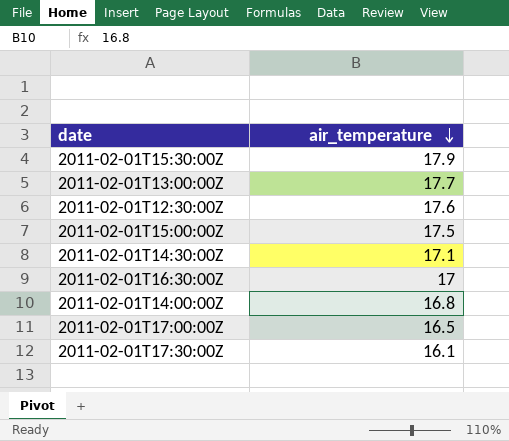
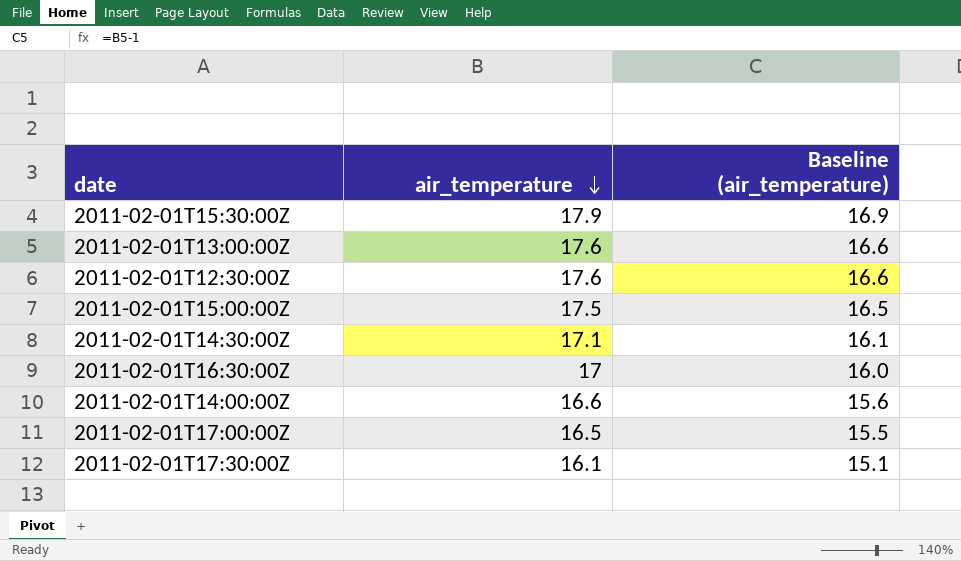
column Baseline (air_temperature) | formula: none -> [air_temperature] - 1
2011-02-01T13:00:00Z | air_temperature: 17.7 -> 17.6
2011-02-01T14:00:00Z | air_temperature: 16.8 -> 16.6

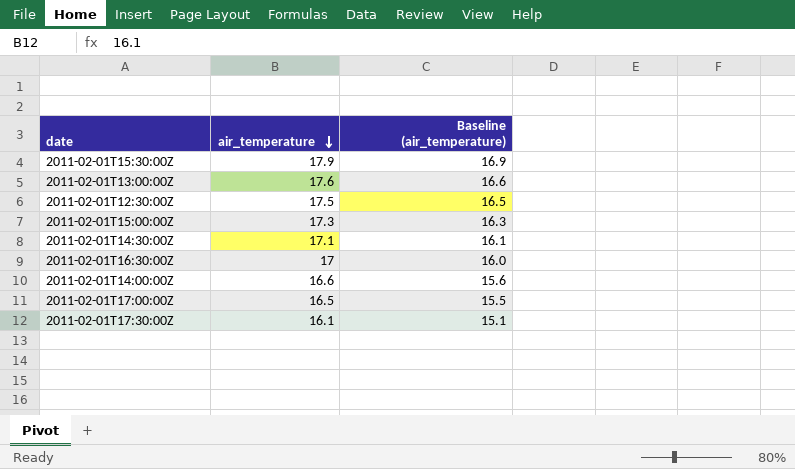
2011-02-01T12:30:00Z | air_temperature: 17.6 -> 17.5
2011-02-01T12:30:00Z | Baseline (air_temperature): 16.6 -> 16.5
2011-02-01T15:00:00Z | air_temperature: 17.5 -> 17.3
2011-02-01T15:00:00Z | Baseline (air_temperature): 16.5 -> 16.3

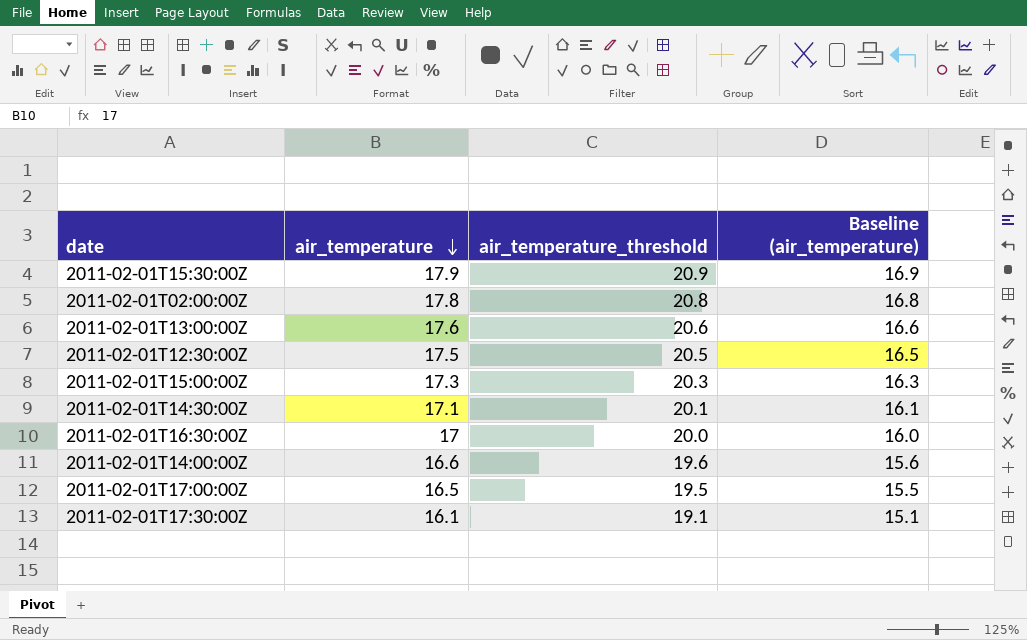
column air_temperature_threshold | formula: none -> [air_temperature] + 3
row 2011-02-01T02:00:00Z: none -> 17.8 | 20.8 | 16.8

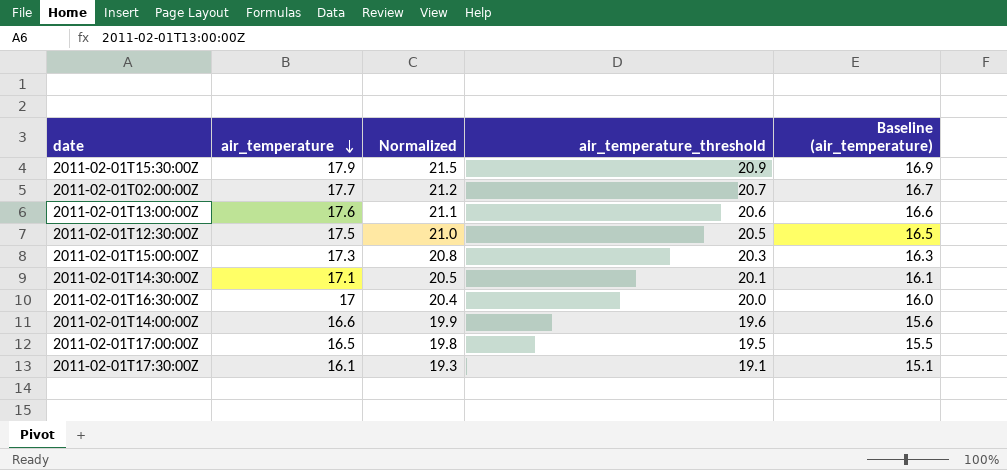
column Normalized | formula: none -> [air_temperature] * 1.2
2011-02-01T02:00:00Z | air_temperature: 17.8 -> 17.7
2011-02-01T02:00:00Z | air_temperature_threshold: 20.8 -> 20.7
2011-02-01T02:00:00Z | Baseline (air_temperature): 16.8 -> 16.7

